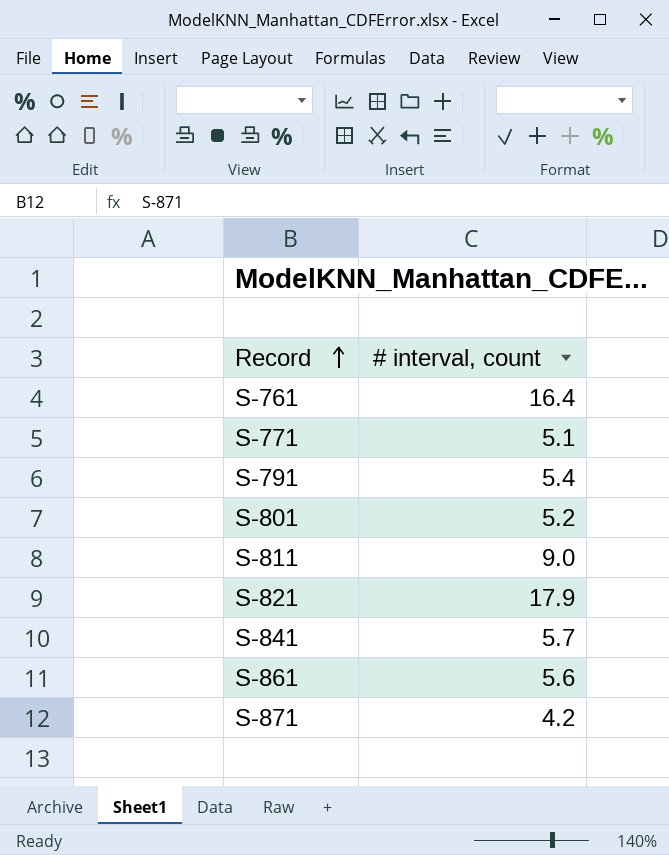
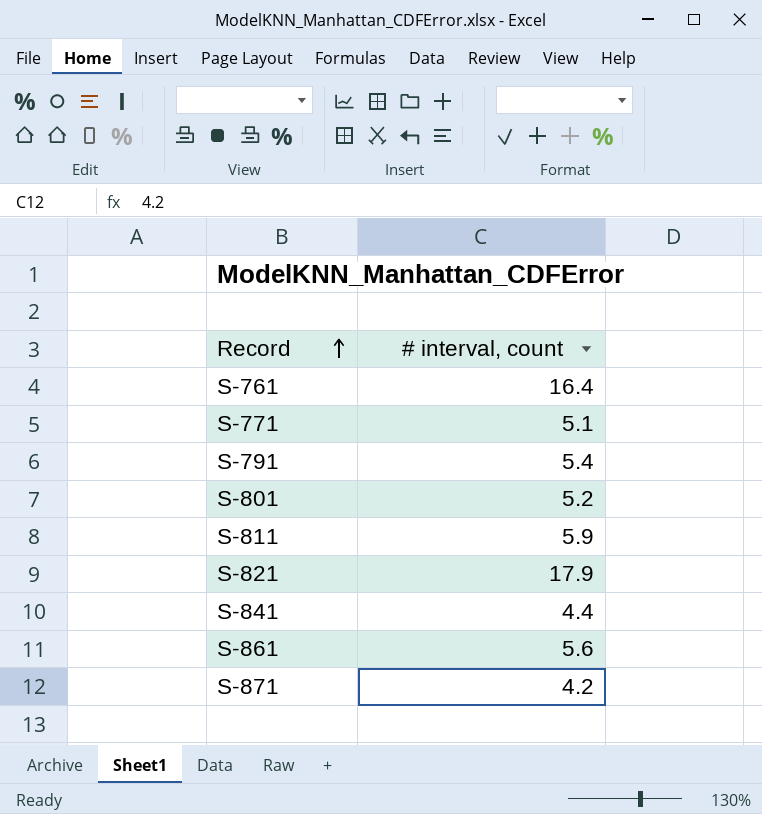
S-811 | # interval, count: 9.0 -> 5.9
S-841 | # interval, count: 5.7 -> 4.4

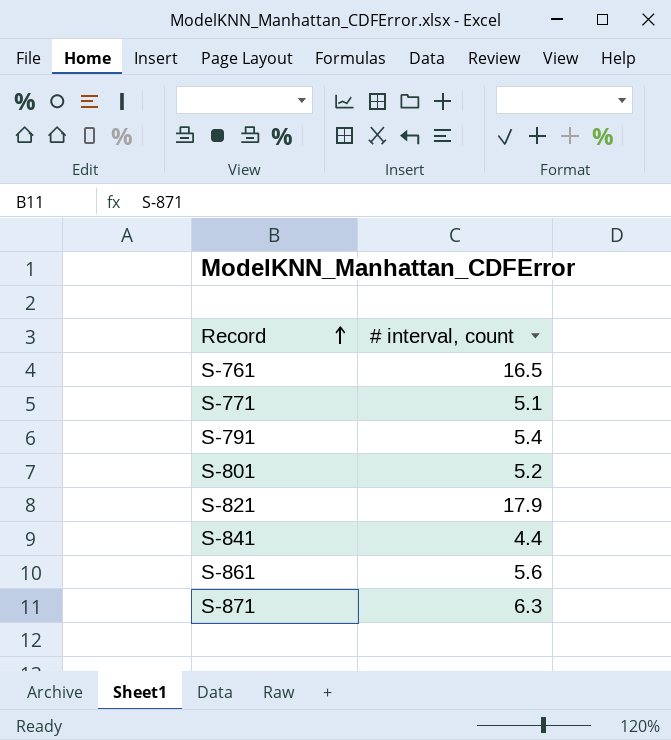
row S-811: 5.9 -> none
S-761 | # interval, count: 16.4 -> 16.5
S-871 | # interval, count: 4.2 -> 6.3

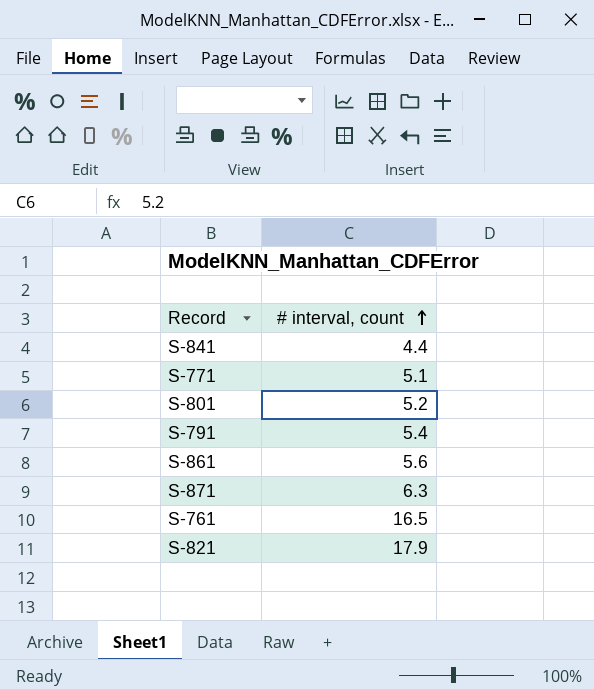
row order: Record ascending -> # interval, count ascending

